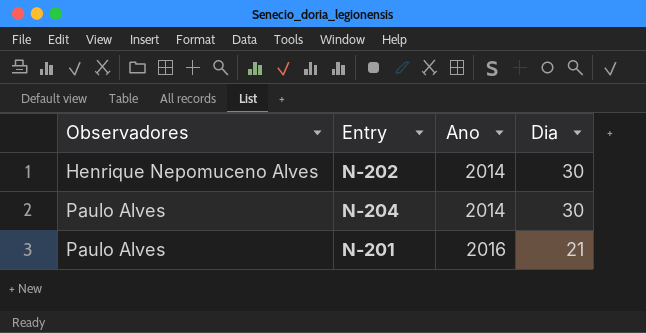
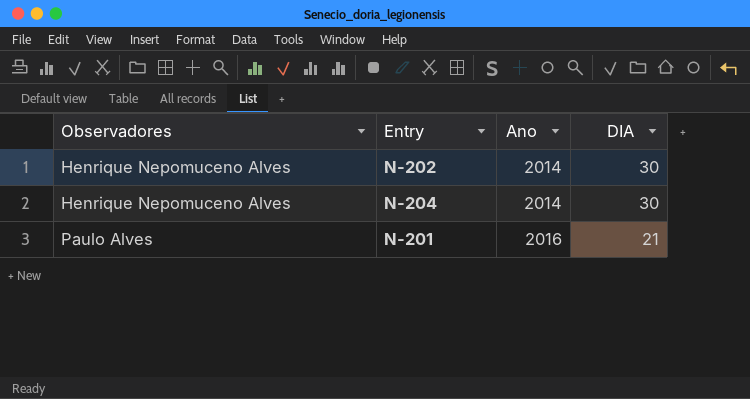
column name: Dia -> DIA
N-204 | Observadores: Paulo Alves -> Henrique Nepomuceno Alves

